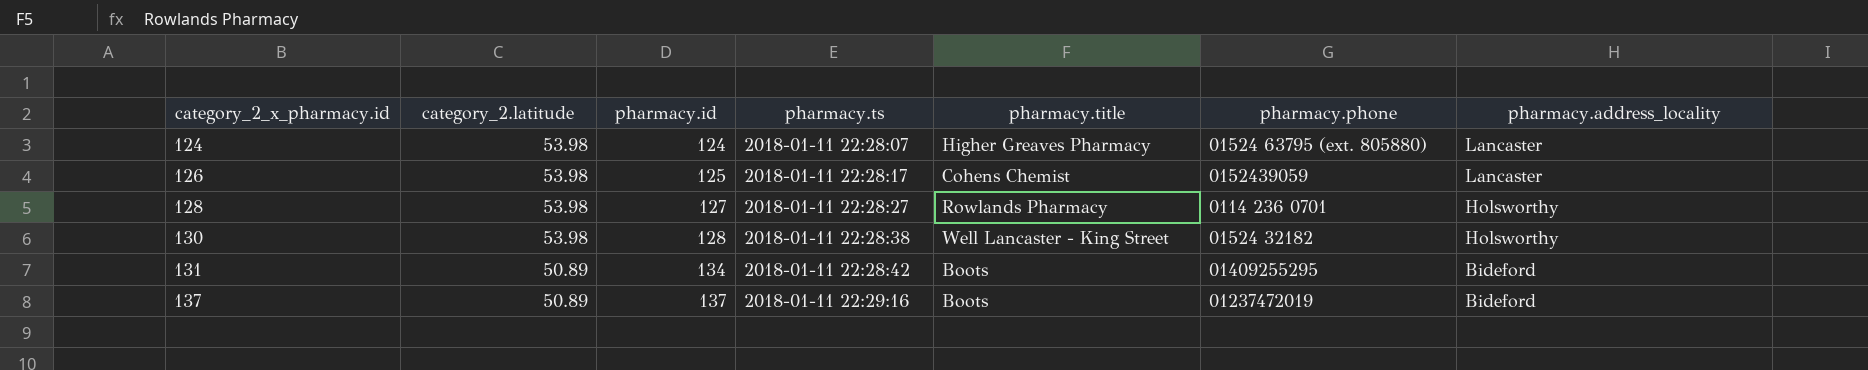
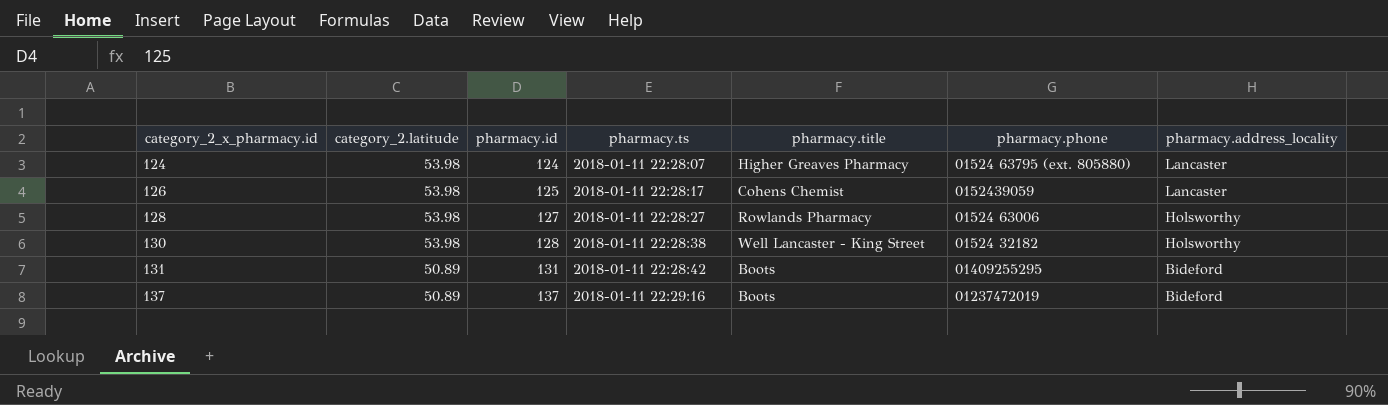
128 | pharmacy.phone: 0114 236 0701 -> 01524 63006
131 | pharmacy.id: 134 -> 131

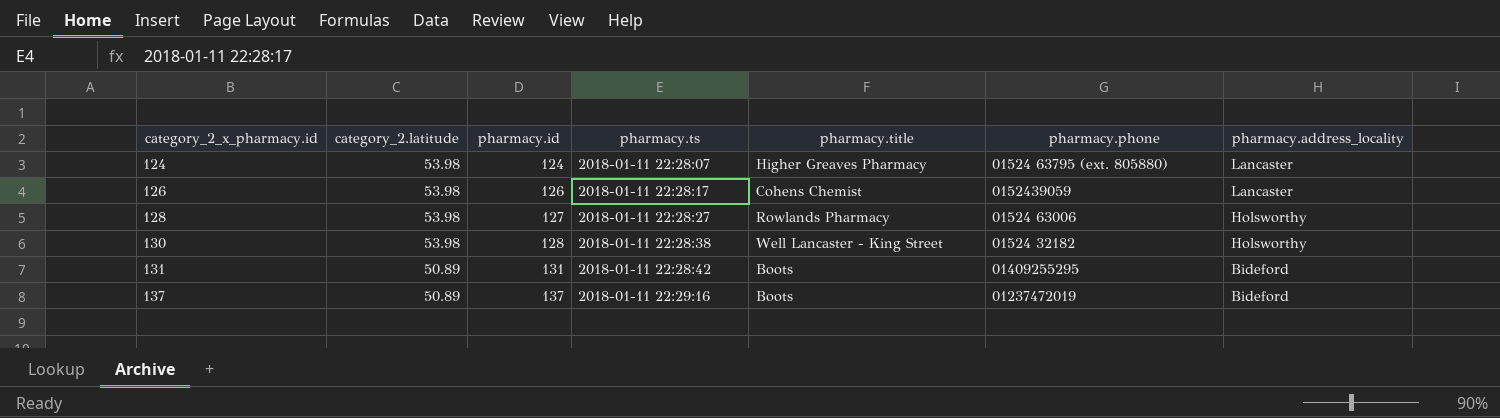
126 | pharmacy.id: 125 -> 126

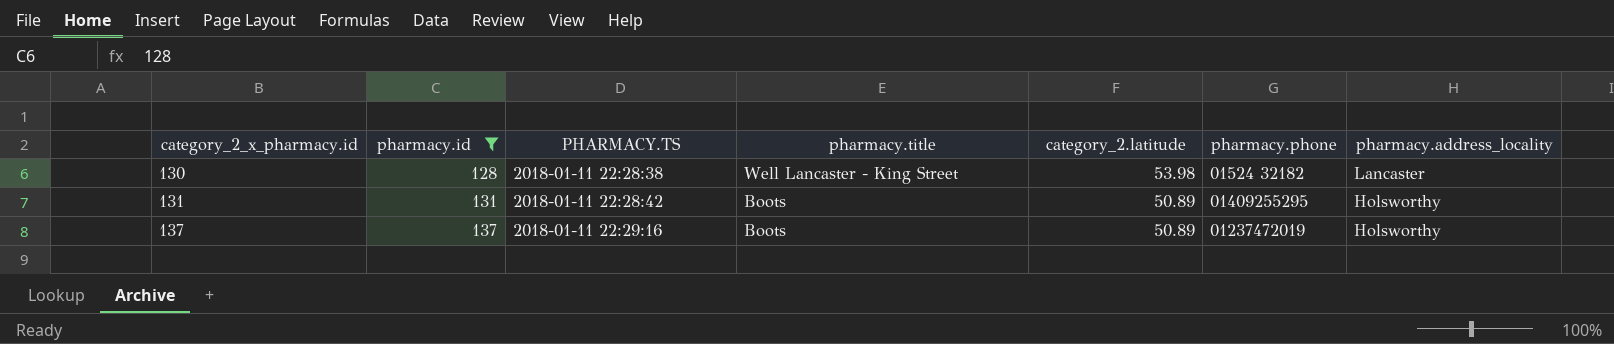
filter: none -> pharmacy.id >= 128
column name: pharmacy.ts -> PHARMACY.TS
column category_2.latitude | position: 2 -> 5
130 | pharmacy.address_locality: Holsworthy -> Lancaster
131 | pharmacy.address_locality: Bideford -> Holsworthy
137 | pharmacy.address_locality: Bideford -> Holsworthy

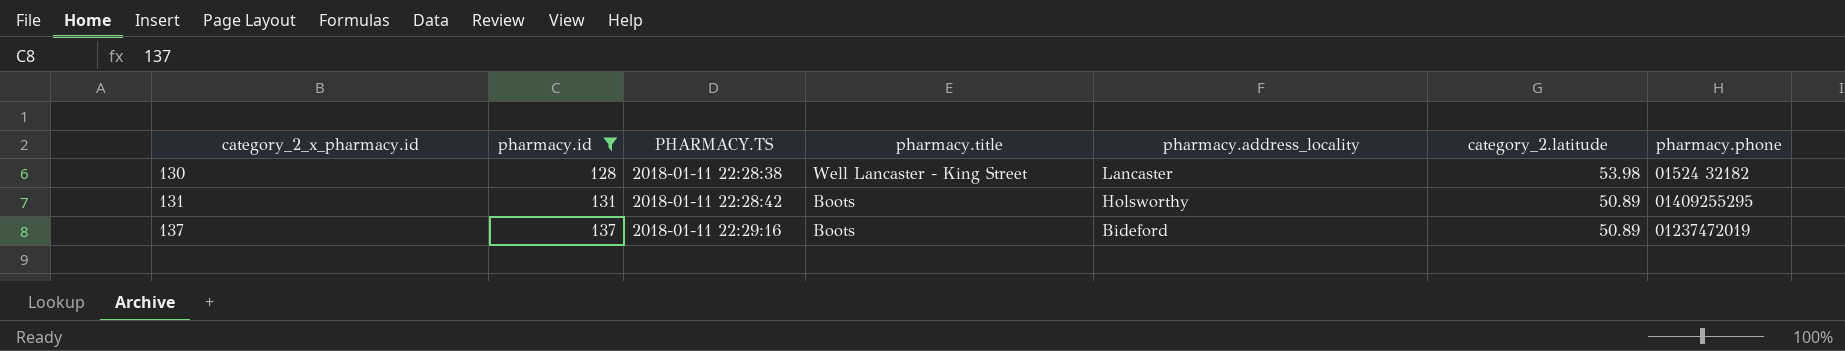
column pharmacy.address_locality | position: 7 -> 5
137 | pharmacy.address_locality: Holsworthy -> Bideford

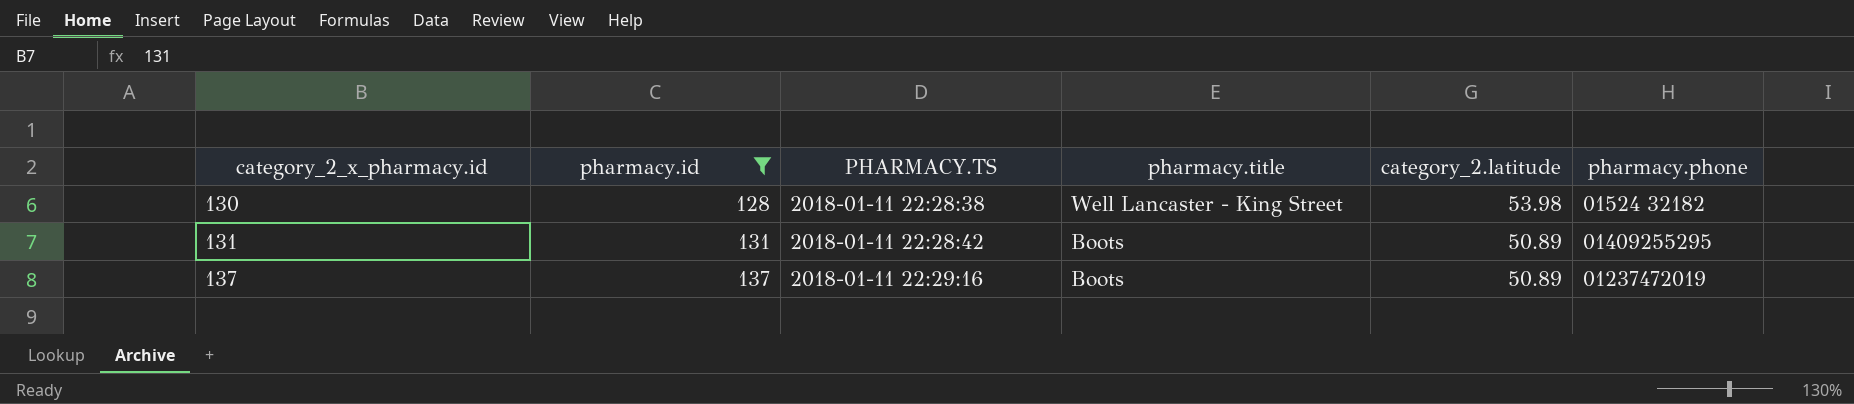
column pharmacy.address_locality | position: 5 -> none

